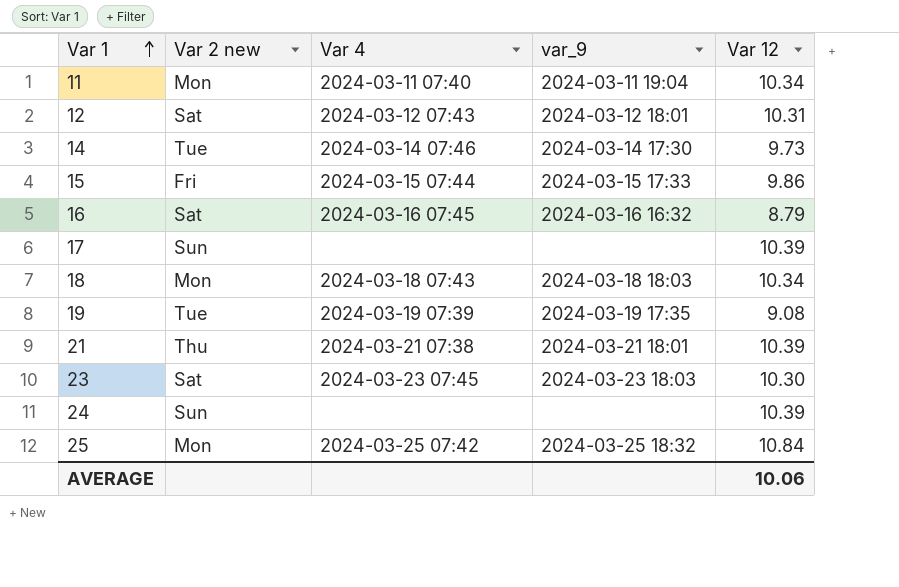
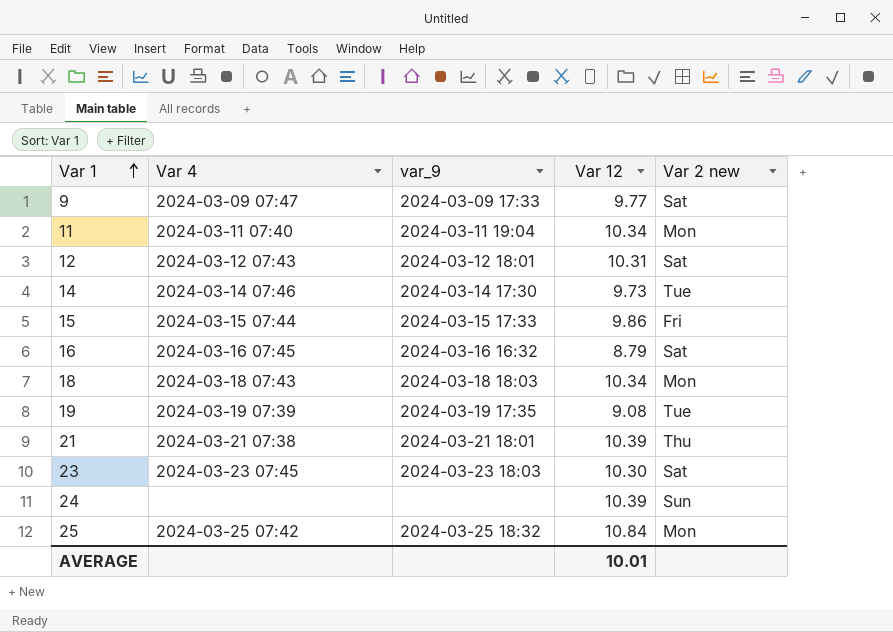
column Var 2 new | position: 2 -> 5
row 17: Sun | none | none | 10.39 -> none
row 9: none -> 2024-03-09 07:47 | 2024-03-09 17:33 | 9.77 | Sat
AVERAGE | Var 12: 10.06 -> 10.01

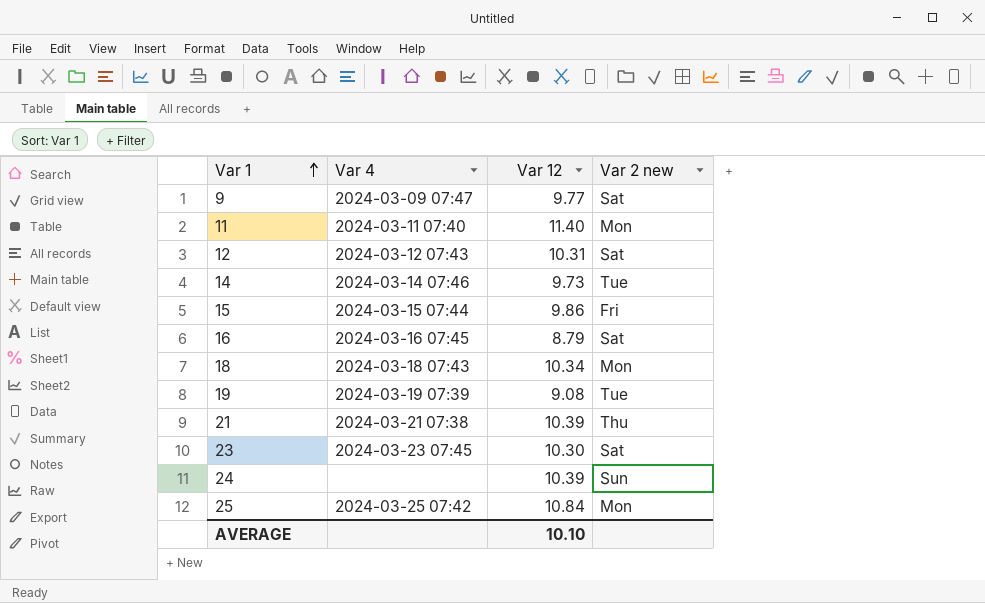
column var_9 | position: 3 -> none
11 | Var 12: 10.34 -> 11.40
AVERAGE | Var 12: 10.01 -> 10.10

